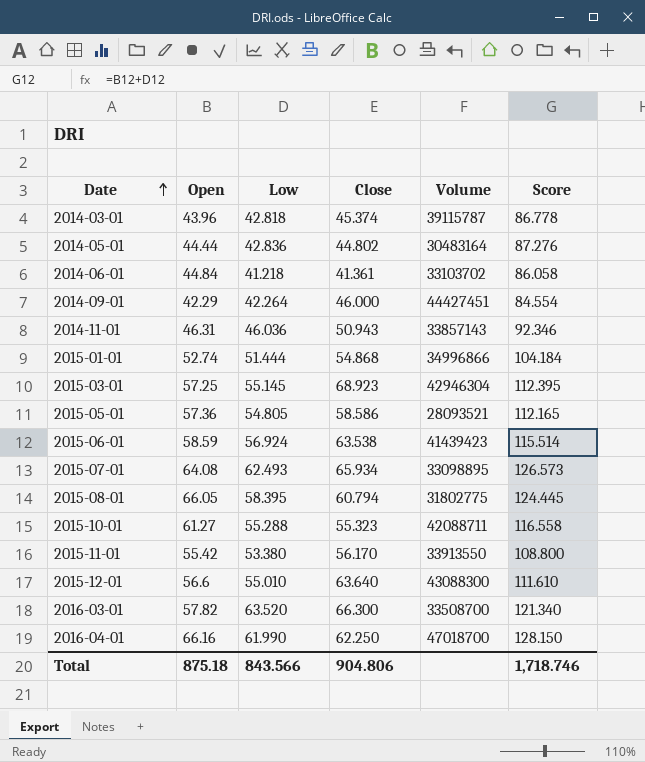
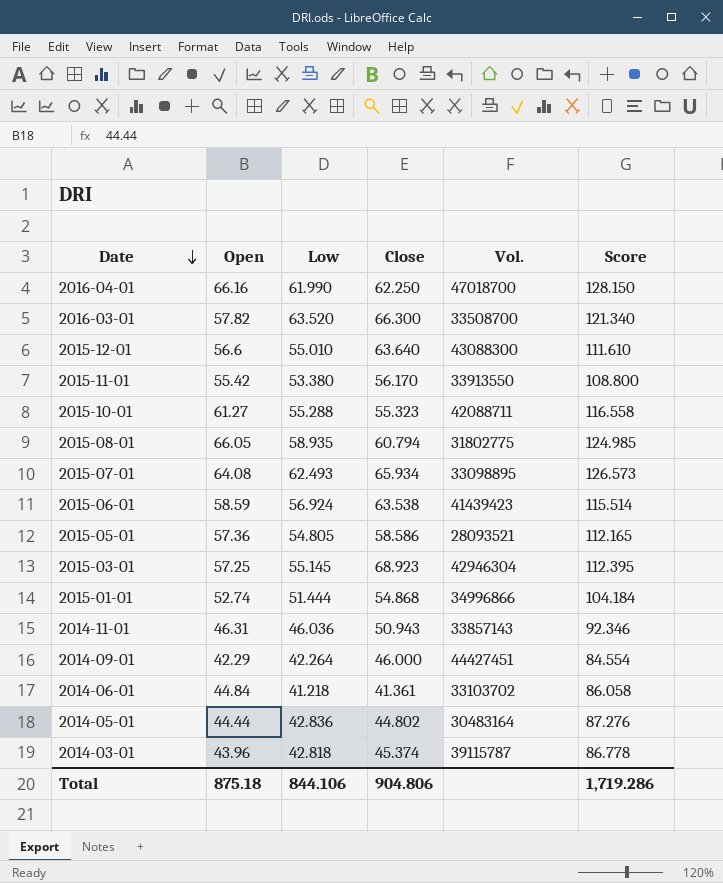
row order: Date ascending -> Date descending
column name: Volume -> Vol.
2015-08-01 | Low: 58.395 -> 58.935
2015-08-01 | Score: 124.445 -> 124.985
Total | Low: 843.566 -> 844.106
Total | Score: 1,718.746 -> 1,719.286

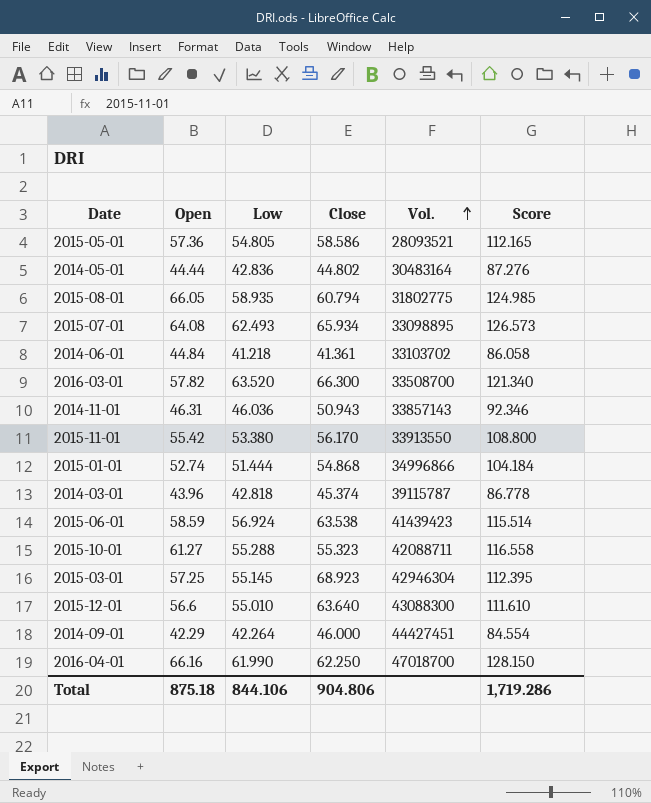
row order: Date descending -> Vol. ascending

